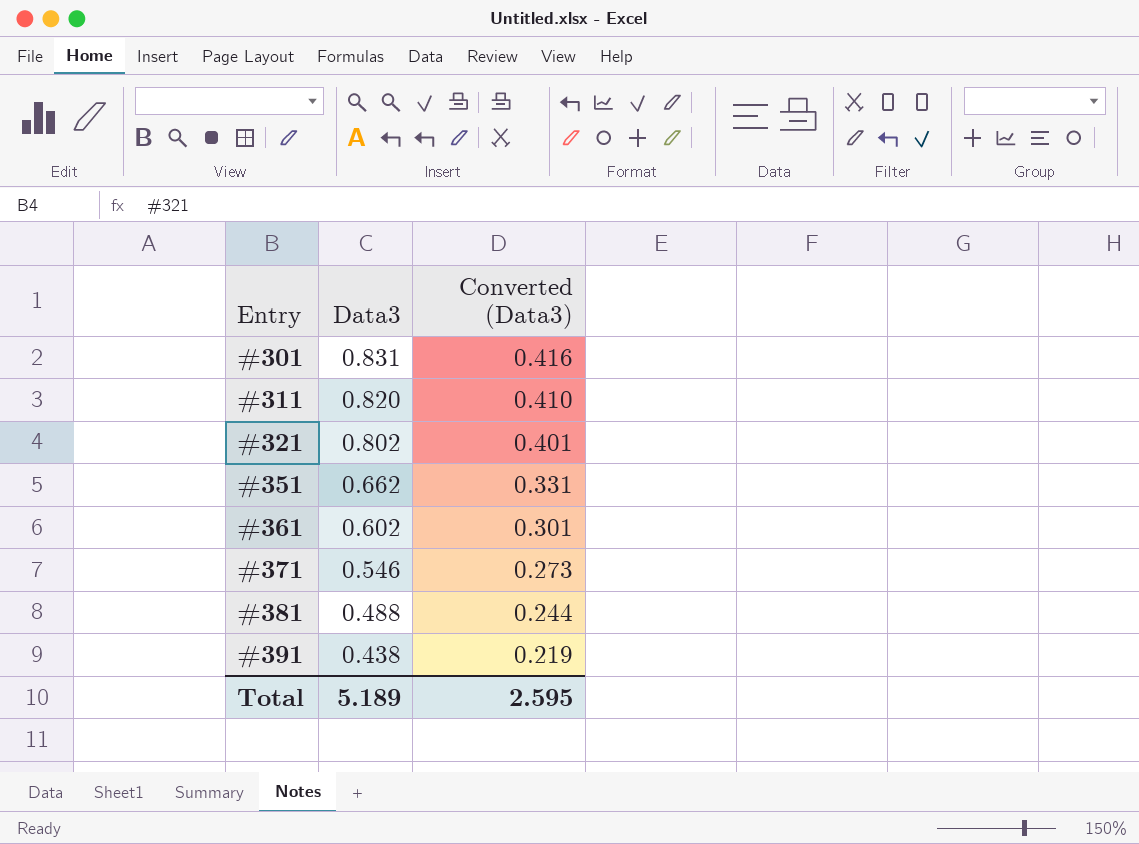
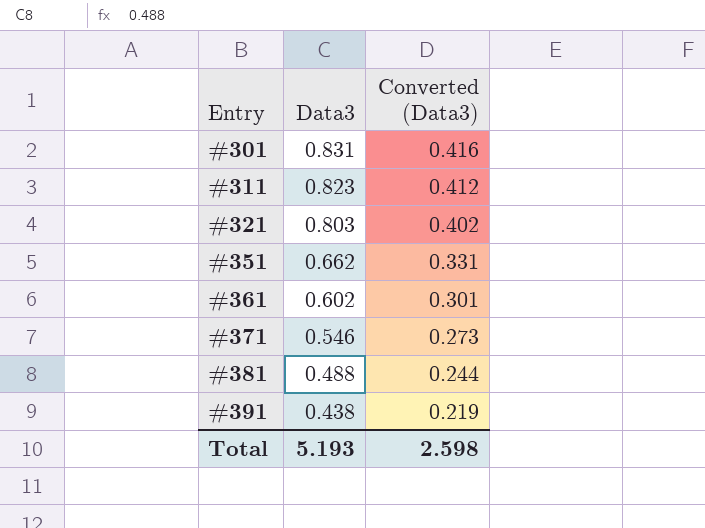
#311 | Data3: 0.820 -> 0.823
#311 | Converted (Data3): 0.410 -> 0.412
#321 | Data3: 0.802 -> 0.803
#321 | Converted (Data3): 0.401 -> 0.402
Total | Data3: 5.189 -> 5.193
Total | Converted (Data3): 2.595 -> 2.598

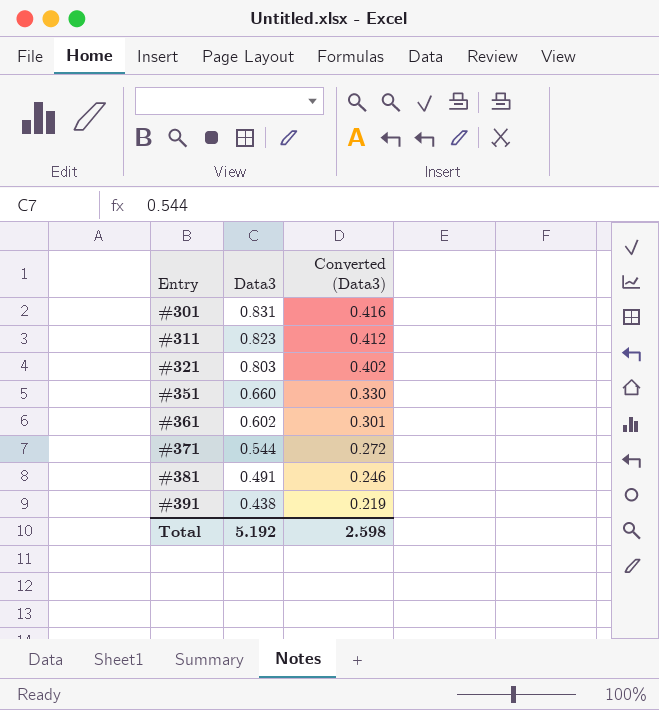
#351 | Data3: 0.662 -> 0.660
#351 | Converted (Data3): 0.331 -> 0.330
#371 | Data3: 0.546 -> 0.544
#371 | Converted (Data3): 0.273 -> 0.272
#381 | Data3: 0.488 -> 0.491
#381 | Converted (Data3): 0.244 -> 0.246
Total | Data3: 5.193 -> 5.192

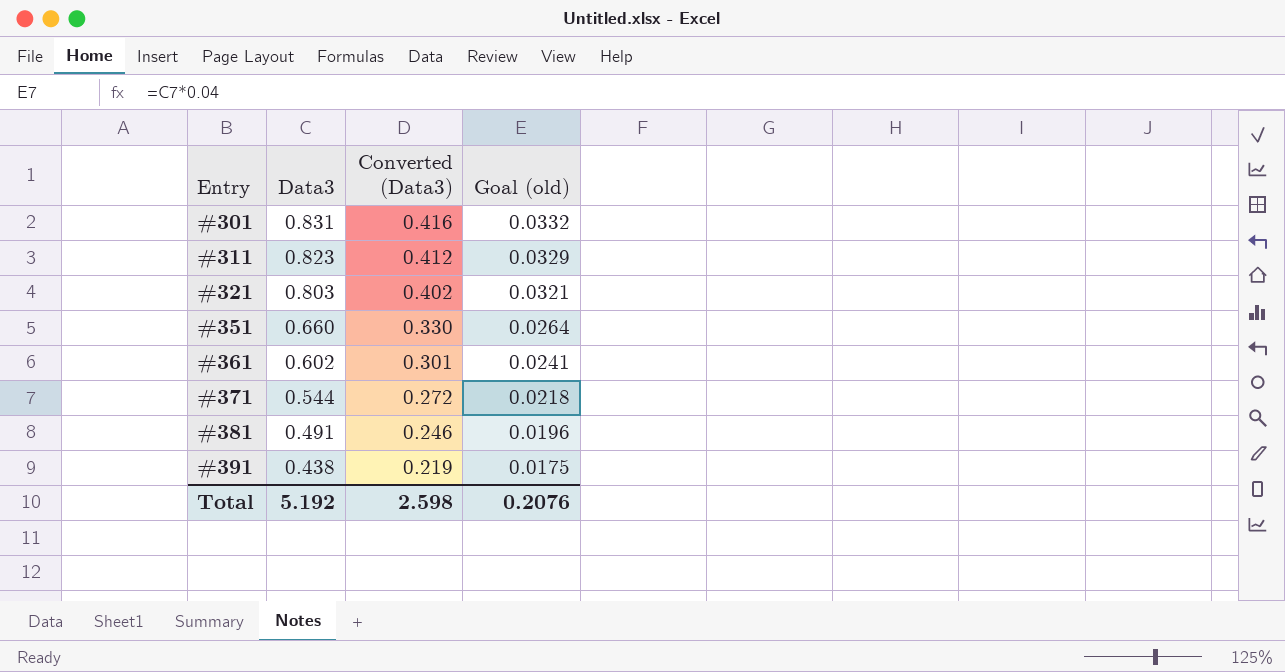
column Goal (old) | formula: none -> [Data3] * 0.04

